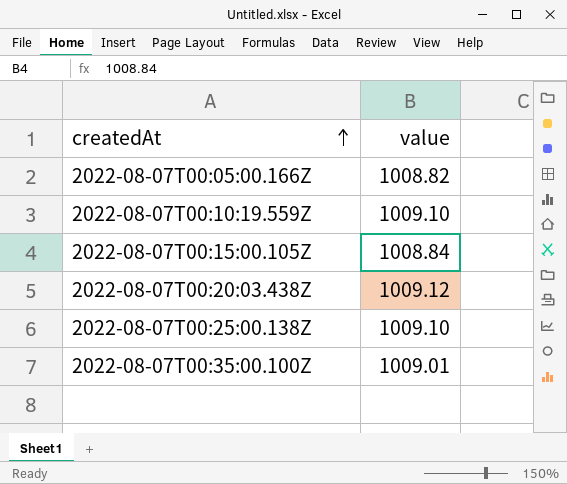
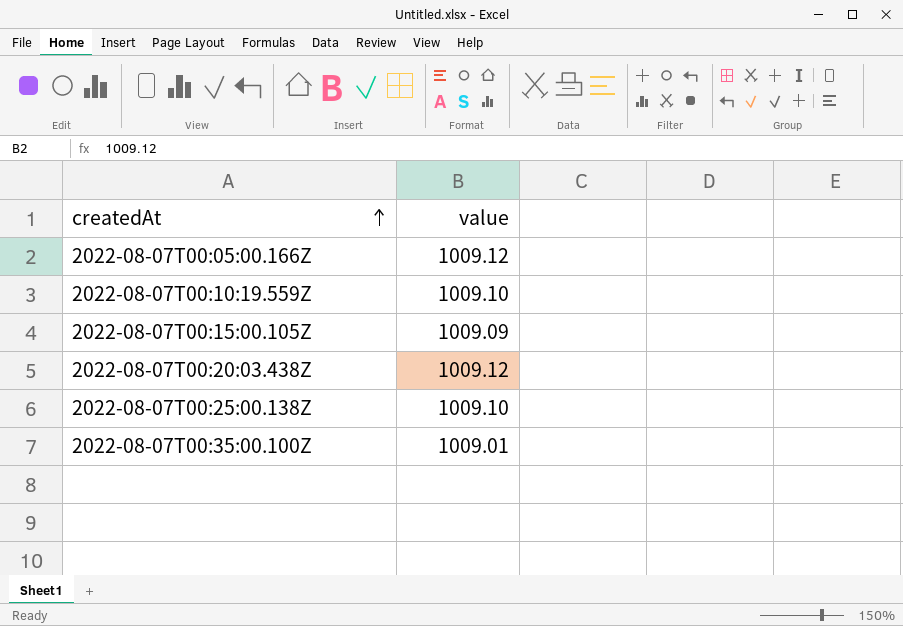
2022-08-07T00:05:00.166Z | value: 1008.82 -> 1009.12
2022-08-07T00:15:00.105Z | value: 1008.84 -> 1009.09

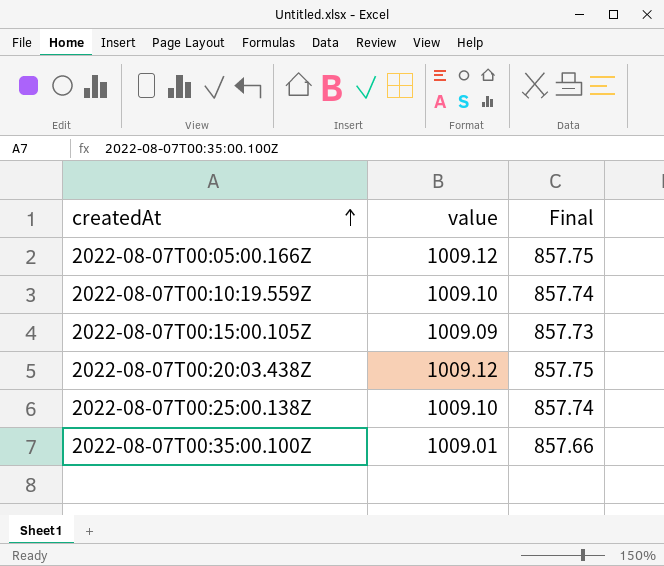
column Final | formula: none -> [value] * 0.85

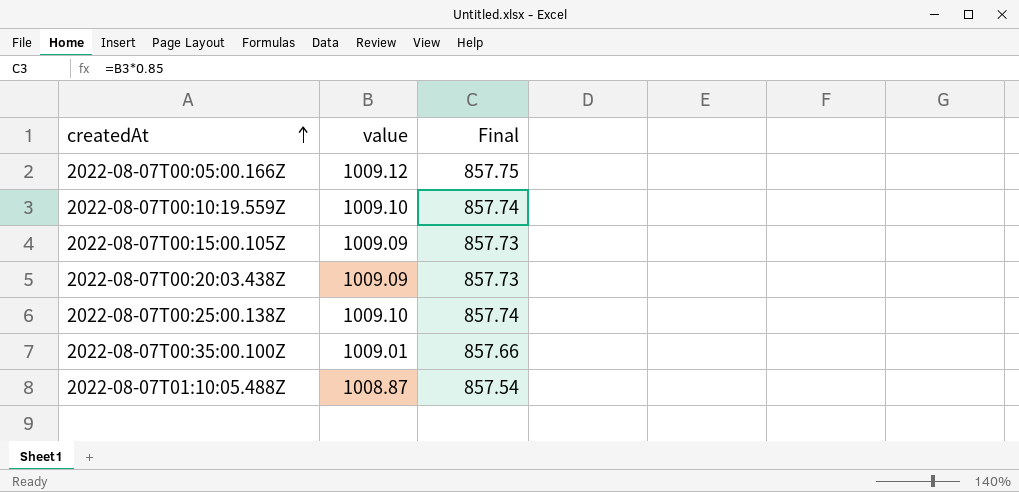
2022-08-07T00:20:03.438Z | value: 1009.12 -> 1009.09
2022-08-07T00:20:03.438Z | Final: 857.75 -> 857.73
row 2022-08-07T01:10:05.488Z: none -> 1008.87 | 857.54

